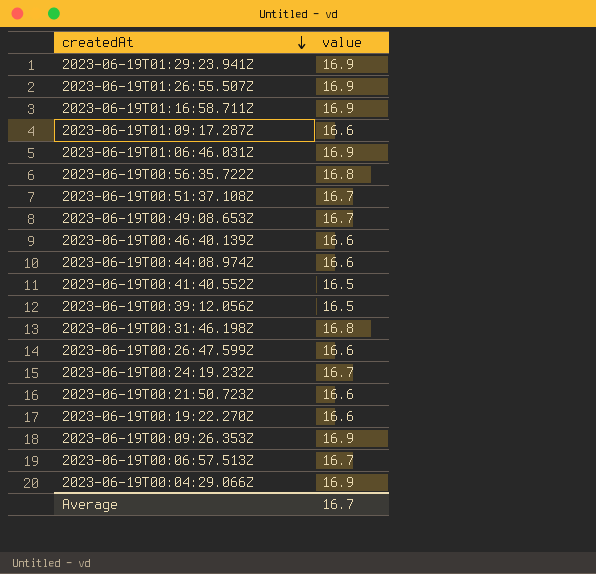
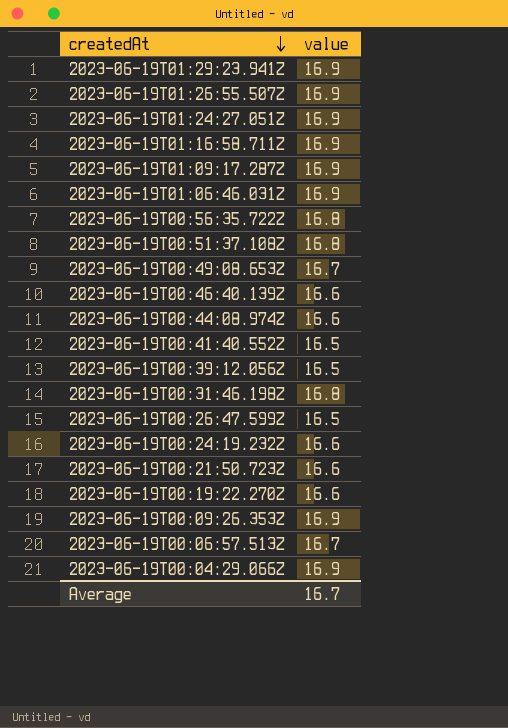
row 2023-06-19T01:24:27.051Z: none -> 16.9
2023-06-19T01:09:17.287Z | value: 16.6 -> 16.9
2023-06-19T00:51:37.108Z | value: 16.7 -> 16.8
2023-06-19T00:26:47.599Z | value: 16.6 -> 16.5
2023-06-19T00:24:19.232Z | value: 16.7 -> 16.6

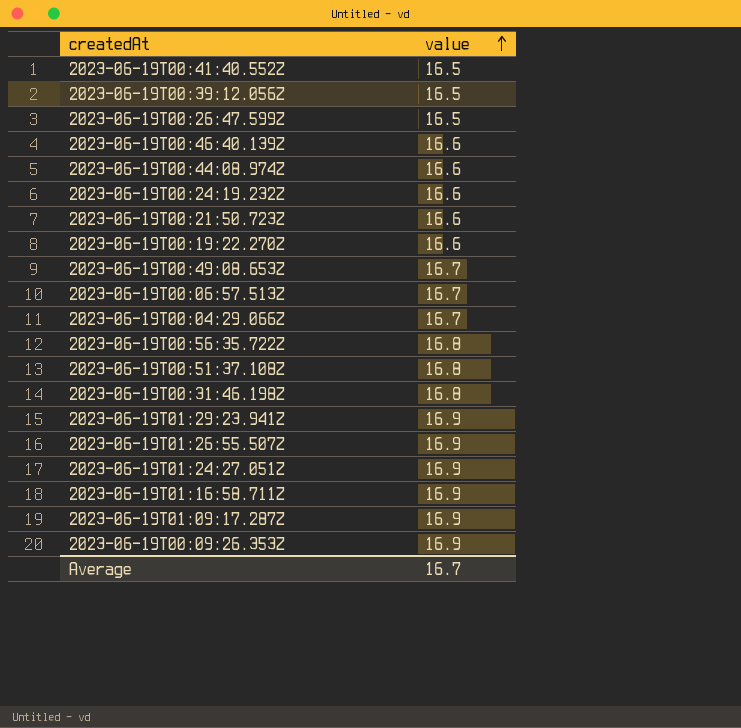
row order: createdAt descending -> value ascending
row 2023-06-19T01:06:46.031Z: 16.9 -> none
2023-06-19T00:04:29.066Z | value: 16.9 -> 16.7

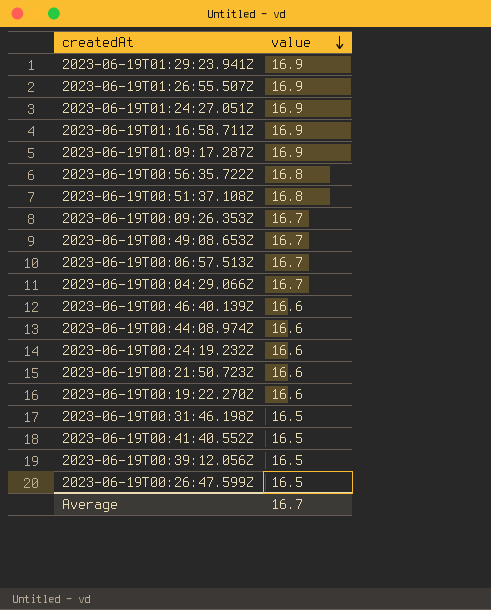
row order: value ascending -> value descending
2023-06-19T00:09:26.353Z | value: 16.9 -> 16.7
2023-06-19T00:31:46.198Z | value: 16.8 -> 16.5

